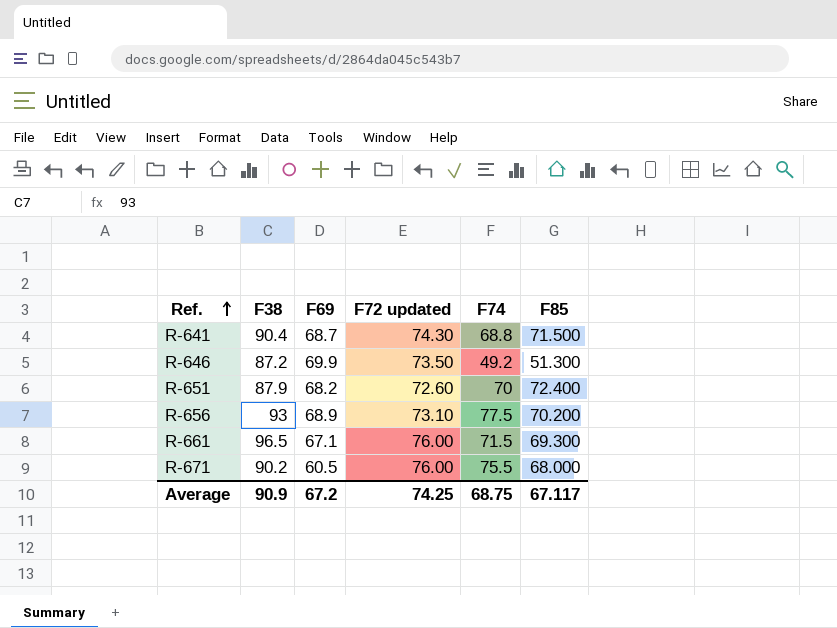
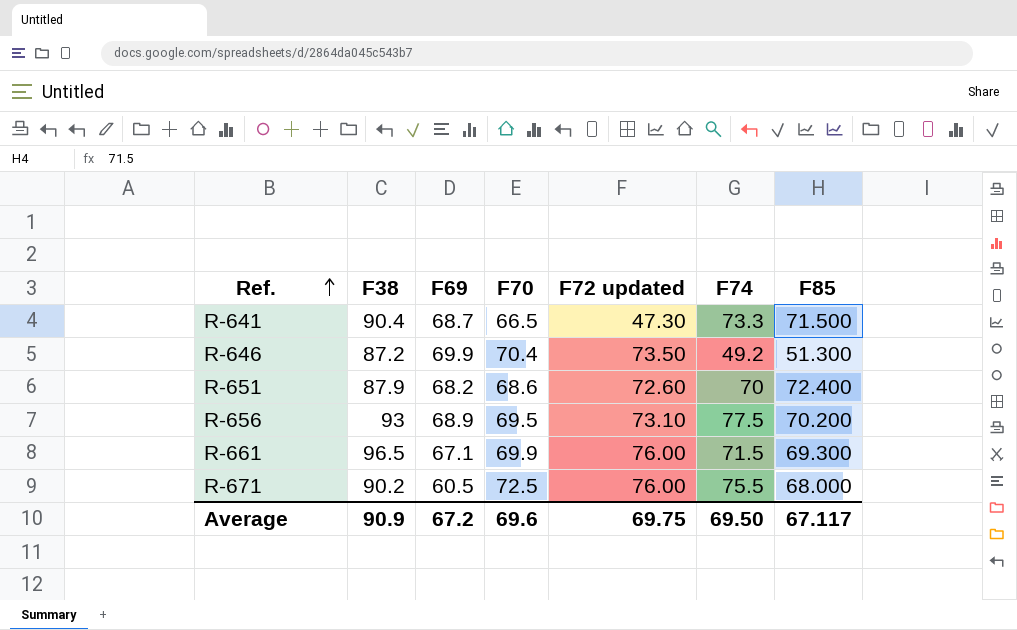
column F70 | position: none -> 4
R-641 | F72 updated: 74.30 -> 47.30
R-641 | F74: 68.8 -> 73.3
Average | F72 updated: 74.25 -> 69.75
Average | F74: 68.75 -> 69.50

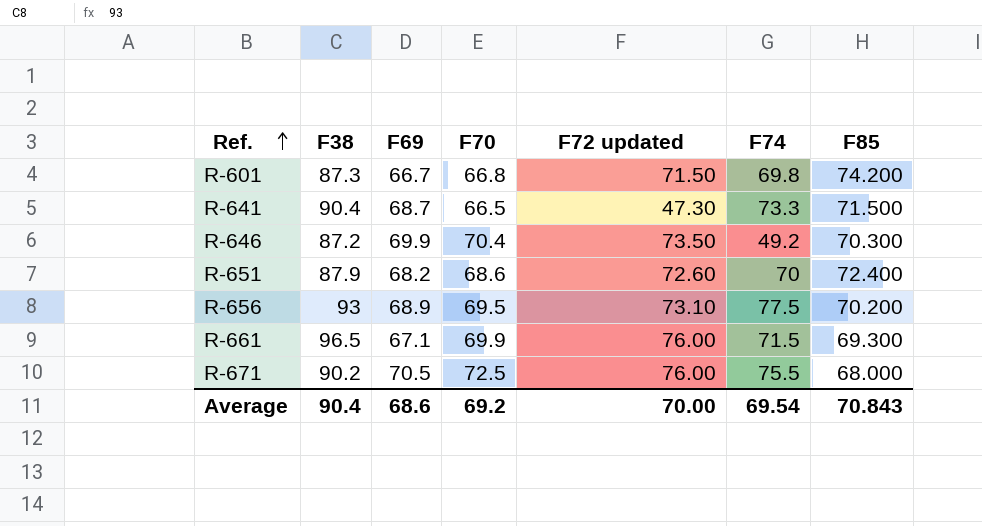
row R-601: none -> 87.3 | 66.7 | 66.8 | 71.50 | 69.8 | 74.200
R-646 | F85: 51.300 -> 70.300
R-671 | F69: 60.5 -> 70.5
Average | F38: 90.9 -> 90.4
Average | F69: 67.2 -> 68.6
Average | F70: 69.6 -> 69.2
Average | F72 updated: 69.75 -> 70.00
Average | F74: 69.50 -> 69.54
Average | F85: 67.117 -> 70.843

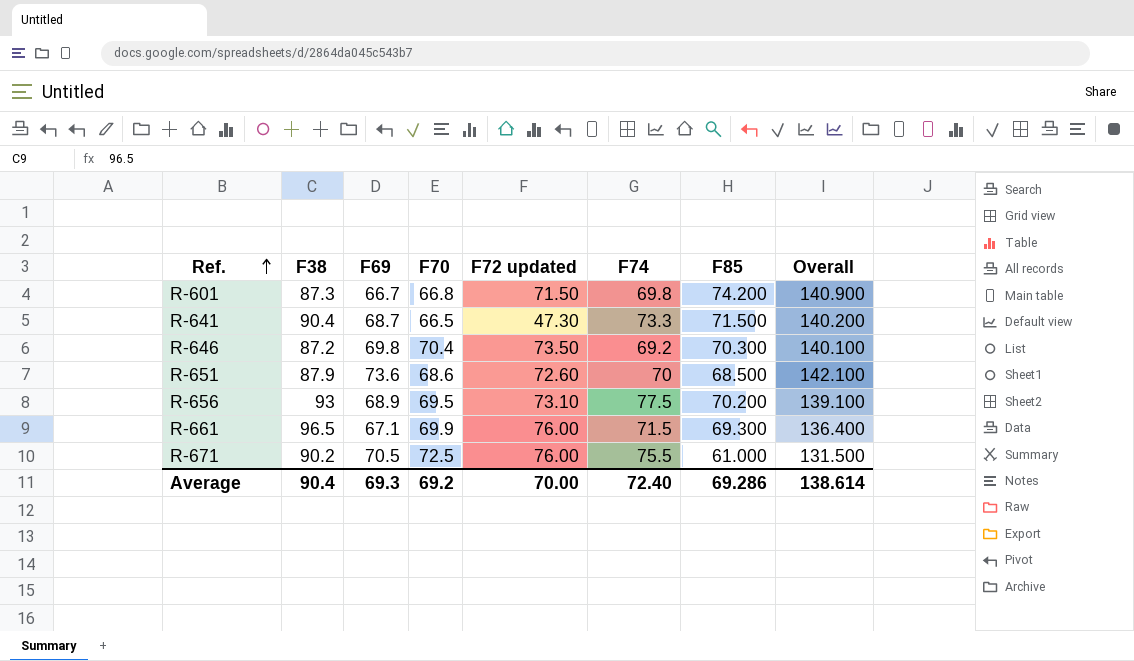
column Overall | formula: none -> [F69] + [F85]
R-646 | F69: 69.9 -> 69.8
R-646 | F74: 49.2 -> 69.2
R-651 | F69: 68.2 -> 73.6
R-651 | F85: 72.400 -> 68.500
R-671 | F85: 68.000 -> 61.000
Average | F69: 68.6 -> 69.3
Average | F74: 69.54 -> 72.40
Average | F85: 70.843 -> 69.286

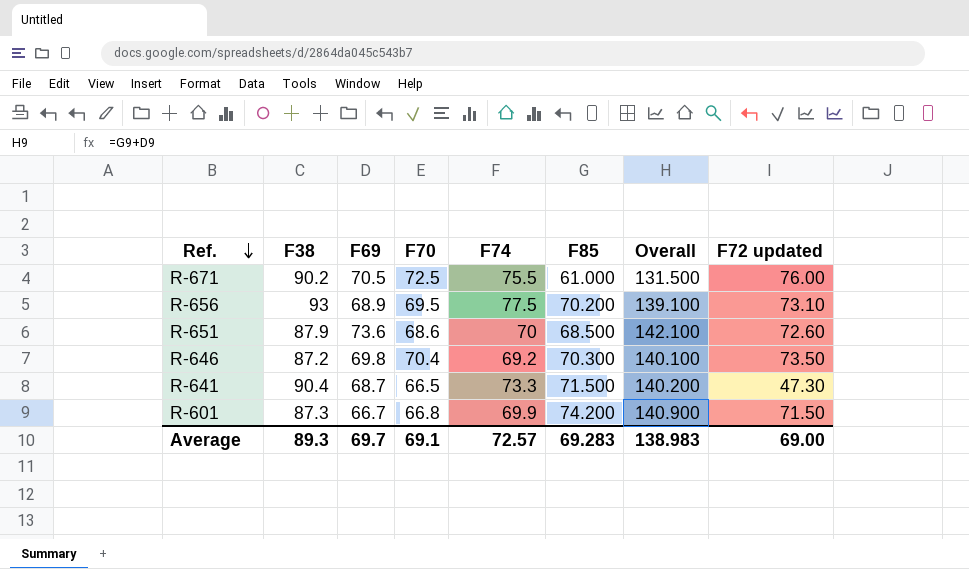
row order: Ref. ascending -> Ref. descending
column F72 updated | position: 5 -> 8
row R-661: 96.5 | 67.1 | 69.9 | 76.00 | 71.5 | 69.300 | 136.400 -> none
R-601 | F74: 69.8 -> 69.9
Average | F38: 90.4 -> 89.3
Average | F69: 69.3 -> 69.7
Average | F70: 69.2 -> 69.1
Average | F74: 72.40 -> 72.57
Average | F85: 69.286 -> 69.283
Average | Overall: 138.614 -> 138.983
Average | F72 updated: 70.00 -> 69.00

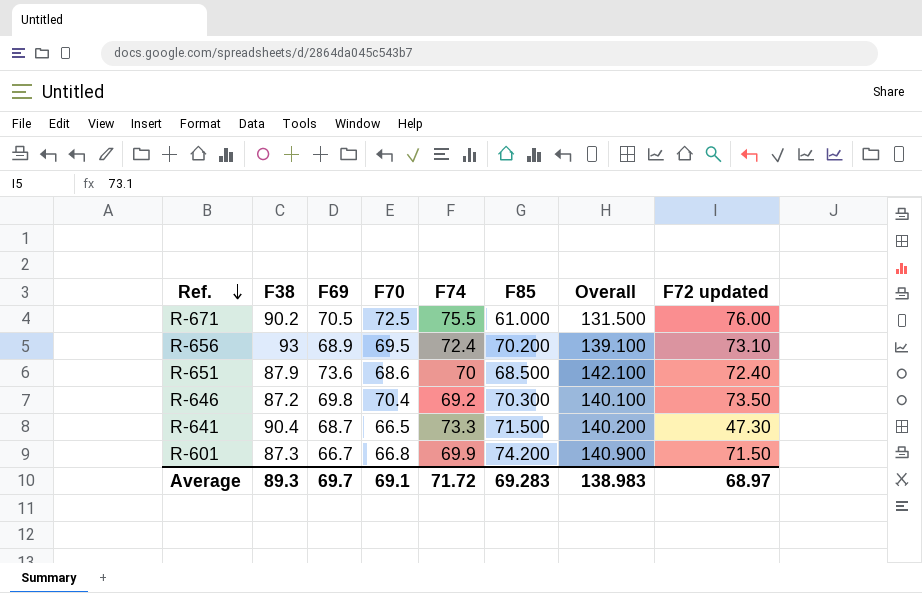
R-656 | F74: 77.5 -> 72.4
R-651 | F72 updated: 72.60 -> 72.40
Average | F74: 72.57 -> 71.72
Average | F72 updated: 69.00 -> 68.97

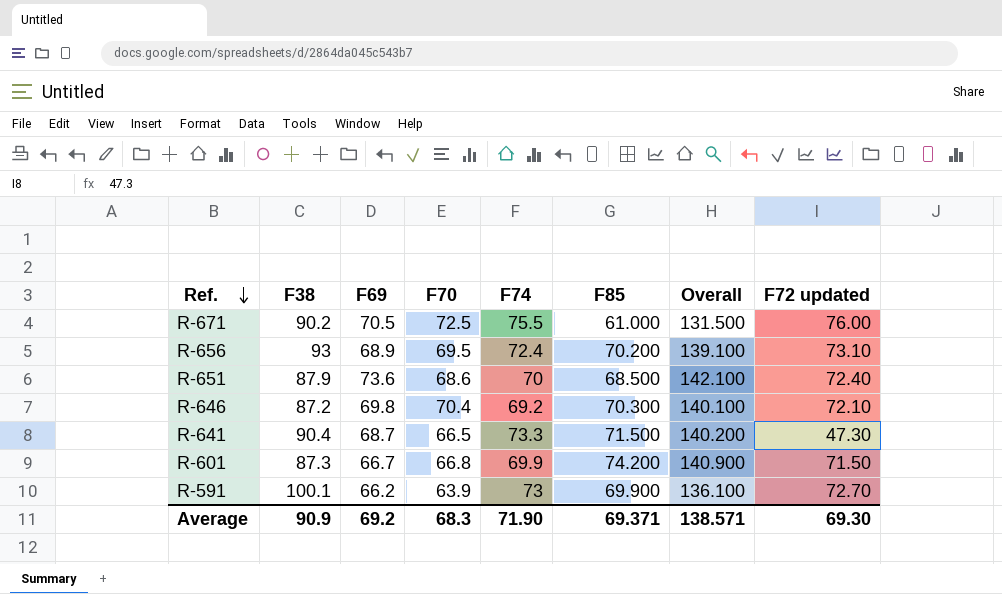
R-646 | F72 updated: 73.50 -> 72.10
row R-591: none -> 100.1 | 66.2 | 63.9 | 73 | 69.900 | 136.100 | 72.70
Average | F38: 89.3 -> 90.9
Average | F69: 69.7 -> 69.2
Average | F70: 69.1 -> 68.3
Average | F74: 71.72 -> 71.90
Average | F85: 69.283 -> 69.371
Average | Overall: 138.983 -> 138.571
Average | F72 updated: 68.97 -> 69.30

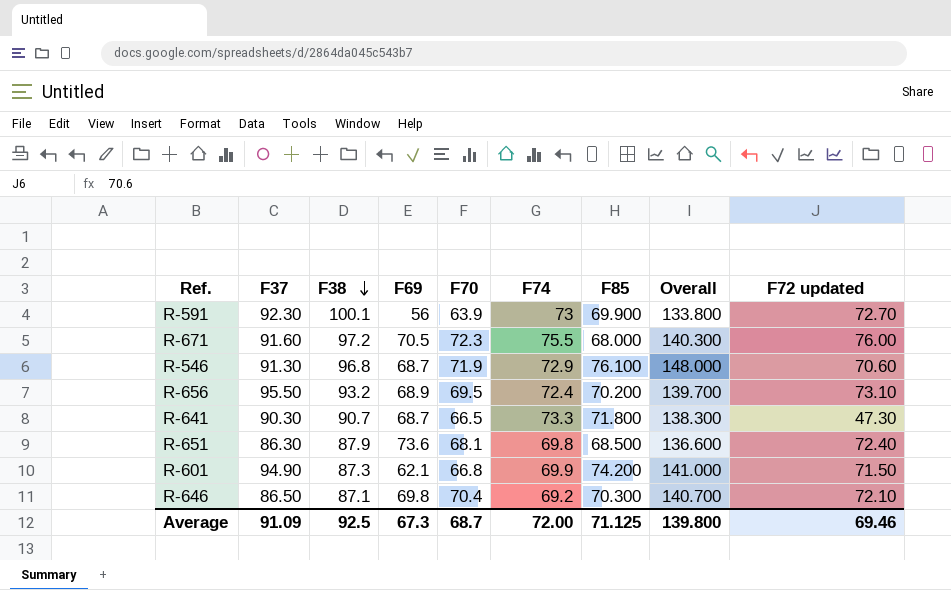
row order: Ref. descending -> F38 descending
column F37 | position: none -> 2
column Overall | formula: [F69] + [F85] -> [F70] + [F85]
R-591 | F69: 66.2 -> 56
R-671 | F38: 90.2 -> 97.2
R-671 | F70: 72.5 -> 72.3
R-671 | F85: 61.000 -> 68.000
row R-546: none -> 91.30 | 96.8 | 68.7 | 71.9 | 72.9 | 76.100 | 148.000 | 70.60
R-656 | F38: 93 -> 93.2
R-641 | F38: 90.4 -> 90.7
R-641 | F85: 71.500 -> 71.800
R-651 | F70: 68.6 -> 68.1
R-651 | F74: 70 -> 69.8
R-601 | F69: 66.7 -> 62.1
R-646 | F38: 87.2 -> 87.1
Average | F38: 90.9 -> 92.5
Average | F69: 69.2 -> 67.3
Average | F70: 68.3 -> 68.7
Average | F74: 71.90 -> 72.00
Average | F85: 69.371 -> 71.125
Average | Overall: 138.571 -> 139.800
Average | F72 updated: 69.30 -> 69.46

